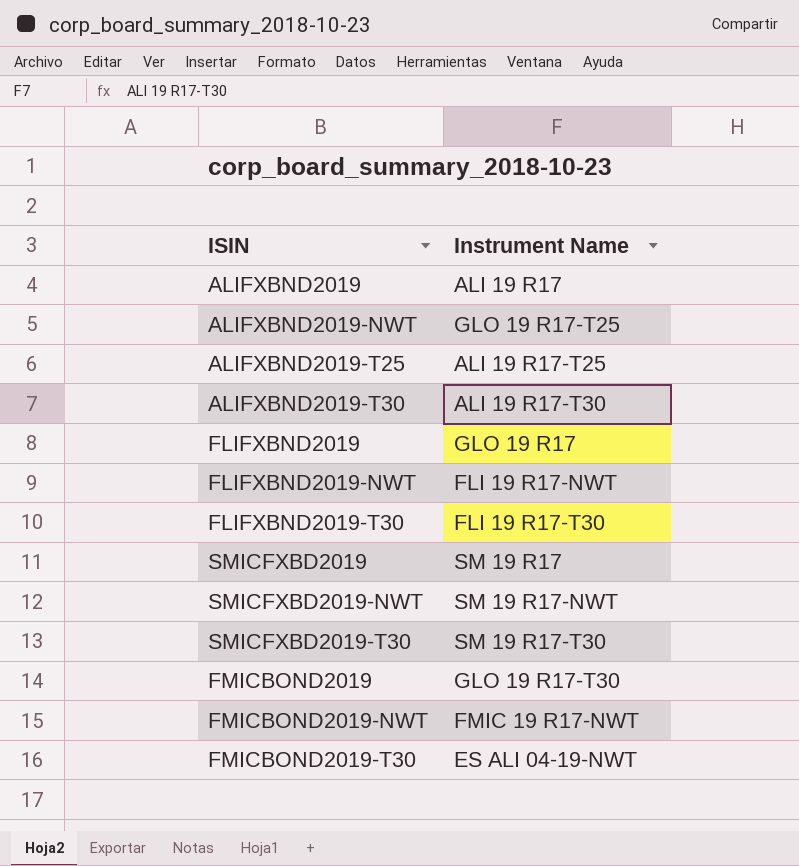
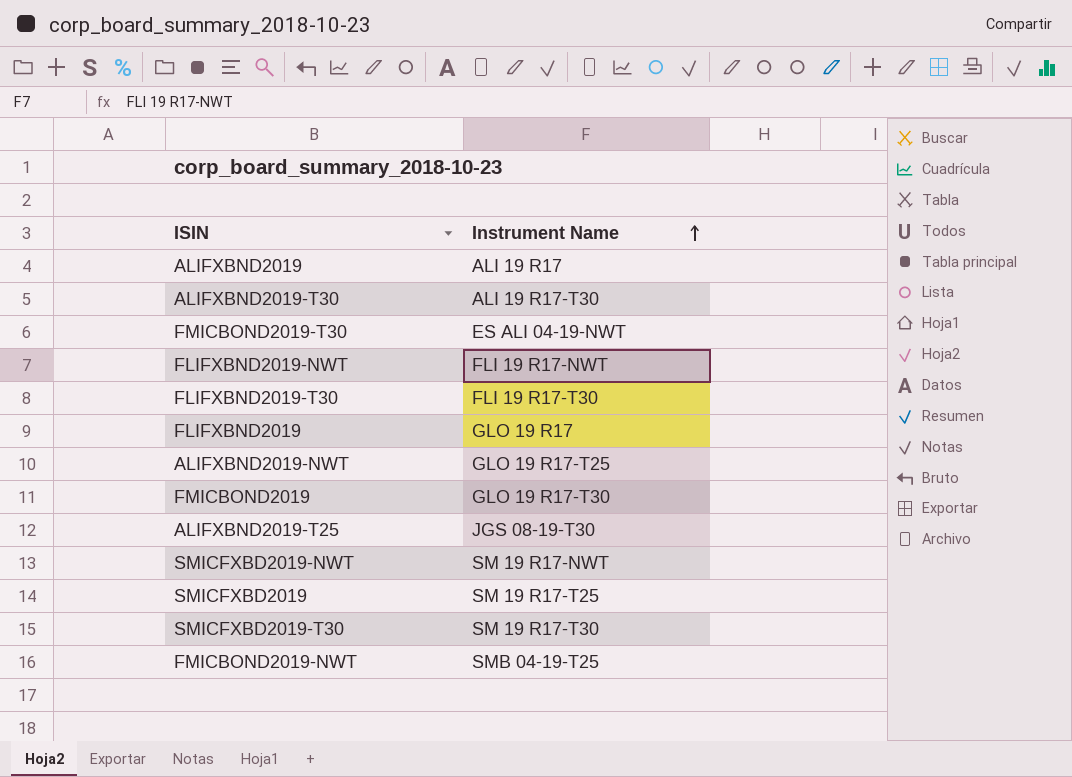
row order: none -> Instrument Name ascending
ALIFXBND2019-T25 | Instrument Name: ALI 19 R17-T25 -> JGS 08-19-T30
SMICFXBD2019 | Instrument Name: SM 19 R17 -> SM 19 R17-T25
FMICBOND2019-NWT | Instrument Name: FMIC 19 R17-NWT -> SMB 04-19-T25

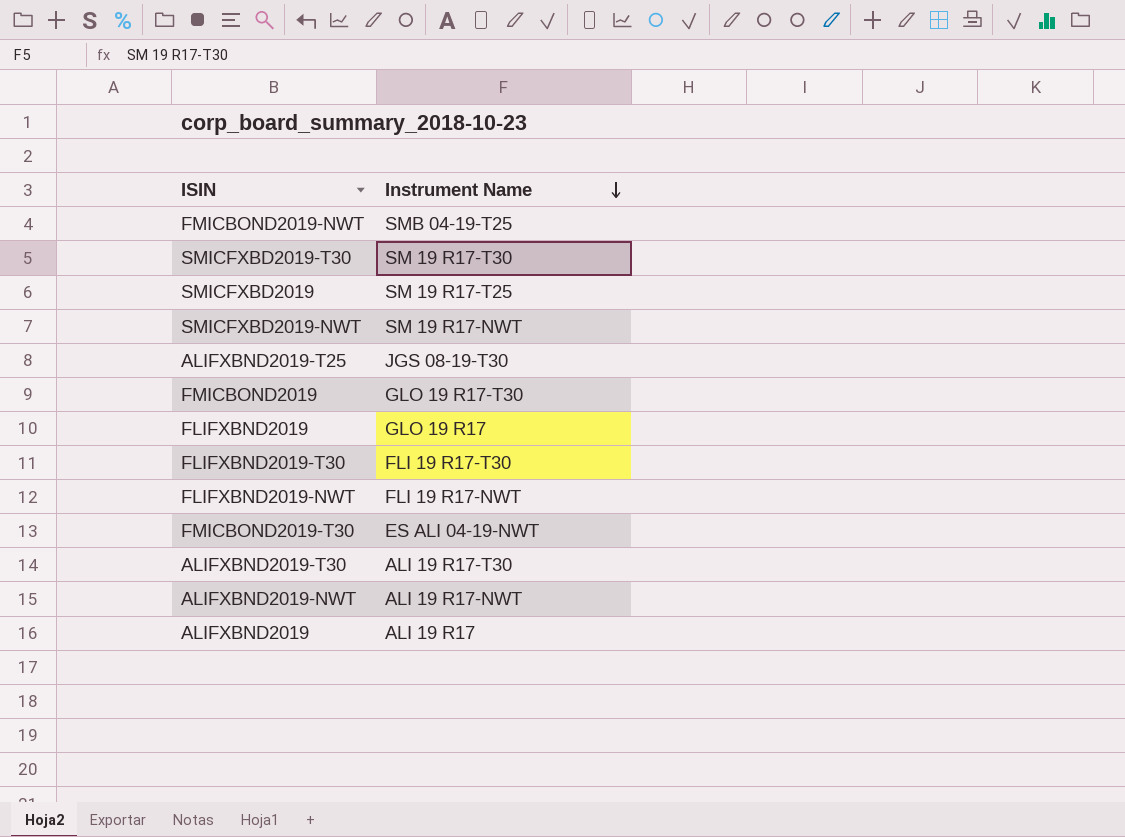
row order: Instrument Name ascending -> Instrument Name descending
ALIFXBND2019-NWT | Instrument Name: GLO 19 R17-T25 -> ALI 19 R17-NWT

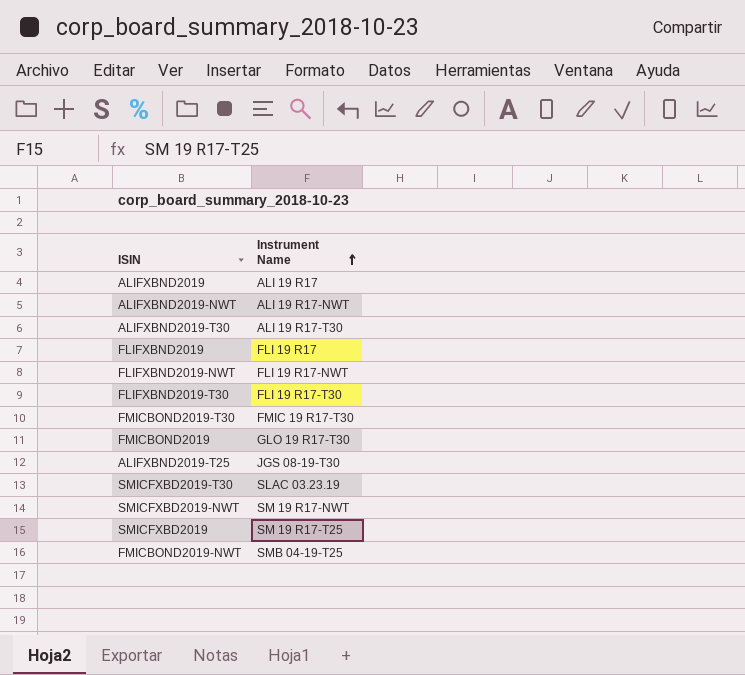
row order: Instrument Name descending -> Instrument Name ascending
FLIFXBND2019 | Instrument Name: GLO 19 R17 -> FLI 19 R17
FMICBOND2019-T30 | Instrument Name: ES ALI 04-19-NWT -> FMIC 19 R17-T30
SMICFXBD2019-T30 | Instrument Name: SM 19 R17-T30 -> SLAC 03.23.19

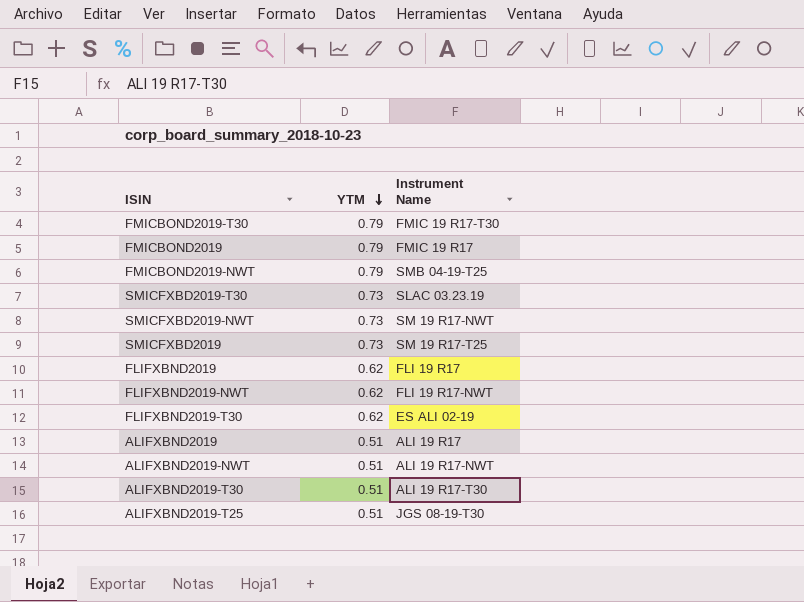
row order: Instrument Name ascending -> YTM descending
column YTM | position: none -> 2
FMICBOND2019 | Instrument Name: GLO 19 R17-T30 -> FMIC 19 R17
FLIFXBND2019-T30 | Instrument Name: FLI 19 R17-T30 -> ES ALI 02-19

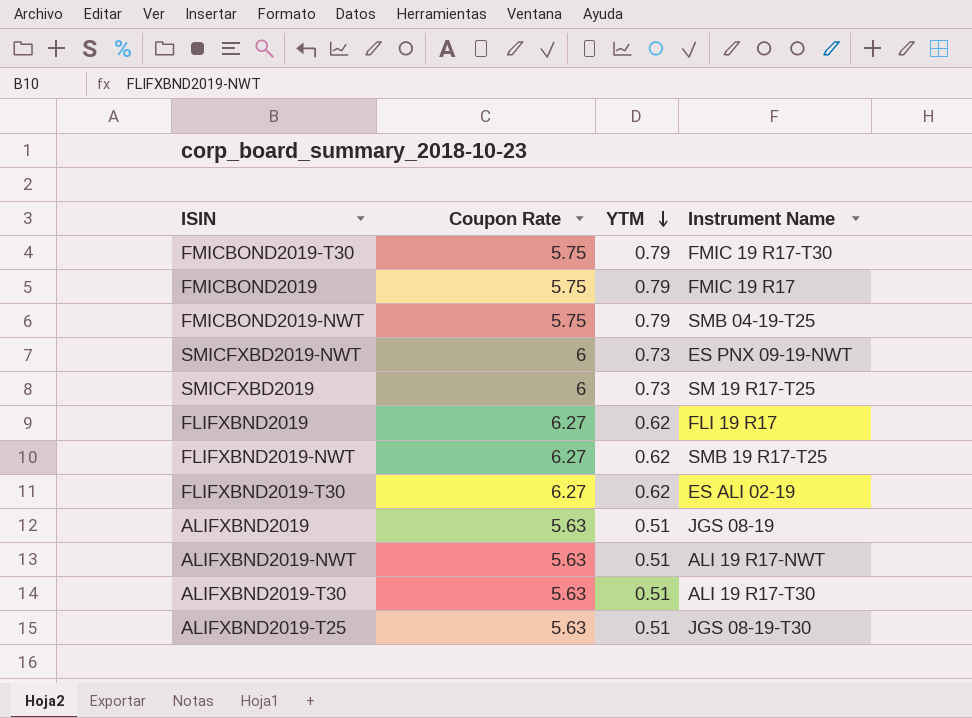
column Coupon Rate | position: none -> 2
row SMICFXBD2019-T30: 0.73 | SLAC 03.23.19 -> none
SMICFXBD2019-NWT | Instrument Name: SM 19 R17-NWT -> ES PNX 09-19-NWT
FLIFXBND2019-NWT | Instrument Name: FLI 19 R17-NWT -> SMB 19 R17-T25
ALIFXBND2019 | Instrument Name: ALI 19 R17 -> JGS 08-19

